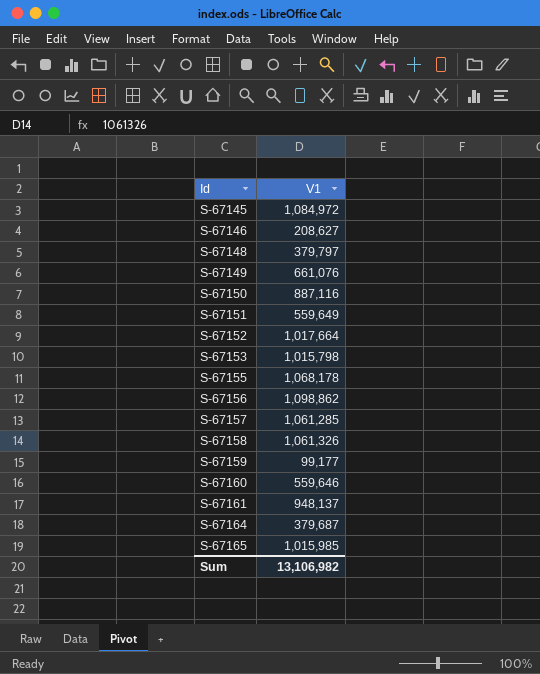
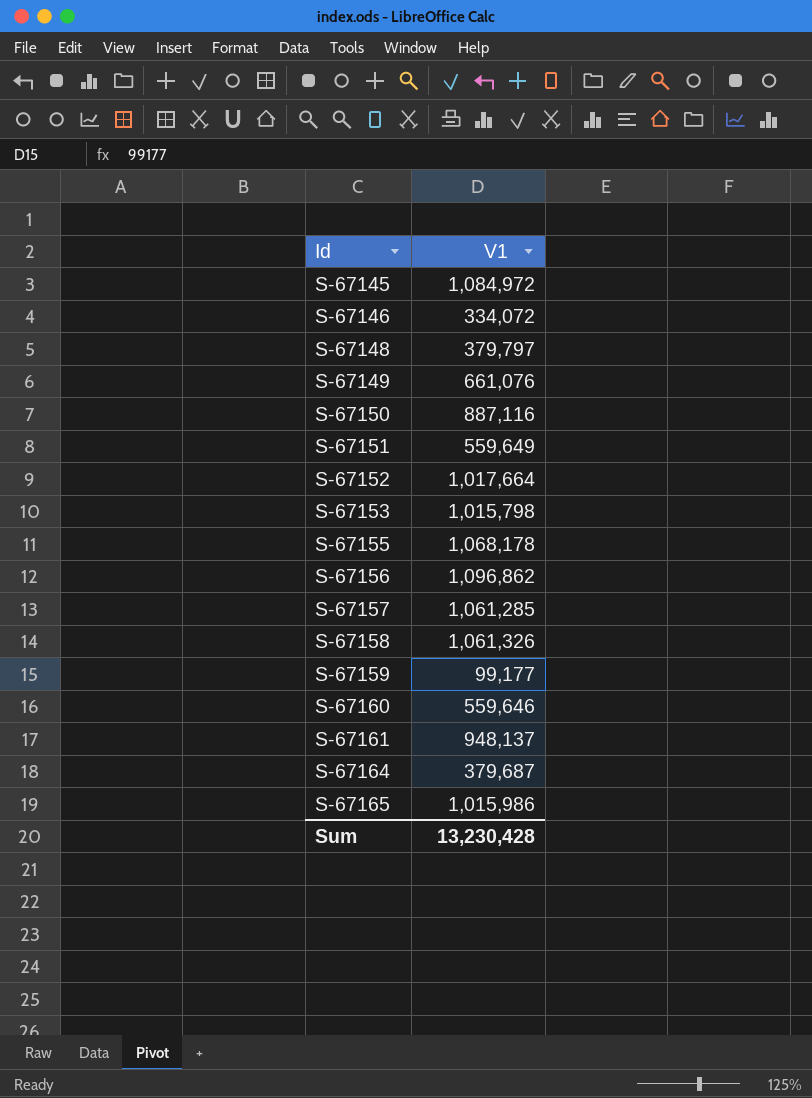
S-67146 | V1: 208,627 -> 334,072
S-67156 | V1: 1,098,862 -> 1,096,862
S-67165 | V1: 1,015,985 -> 1,015,986
Sum | V1: 13,106,982 -> 13,230,428

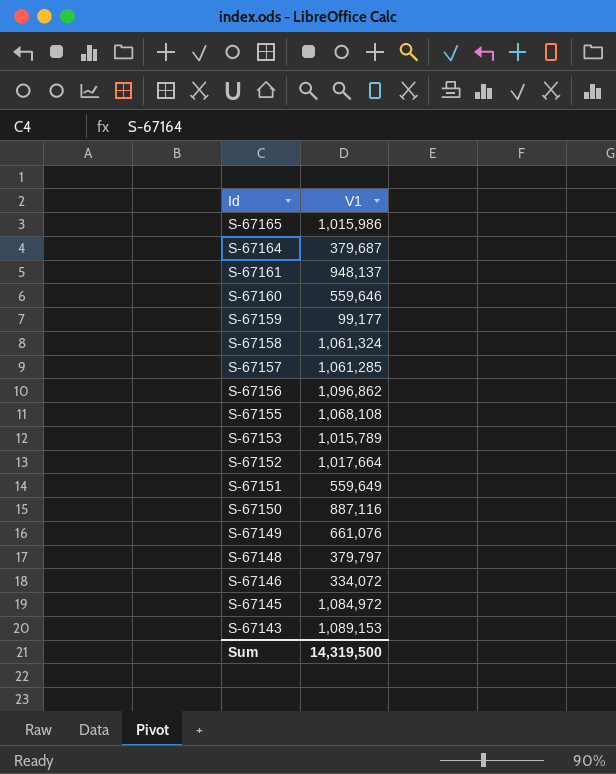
row order: Id ascending -> Id descending
S-67158 | V1: 1,061,326 -> 1,061,324
S-67155 | V1: 1,068,178 -> 1,068,108
S-67153 | V1: 1,015,798 -> 1,015,789
row S-67143: none -> 1,089,153
Sum | V1: 13,230,428 -> 14,319,500

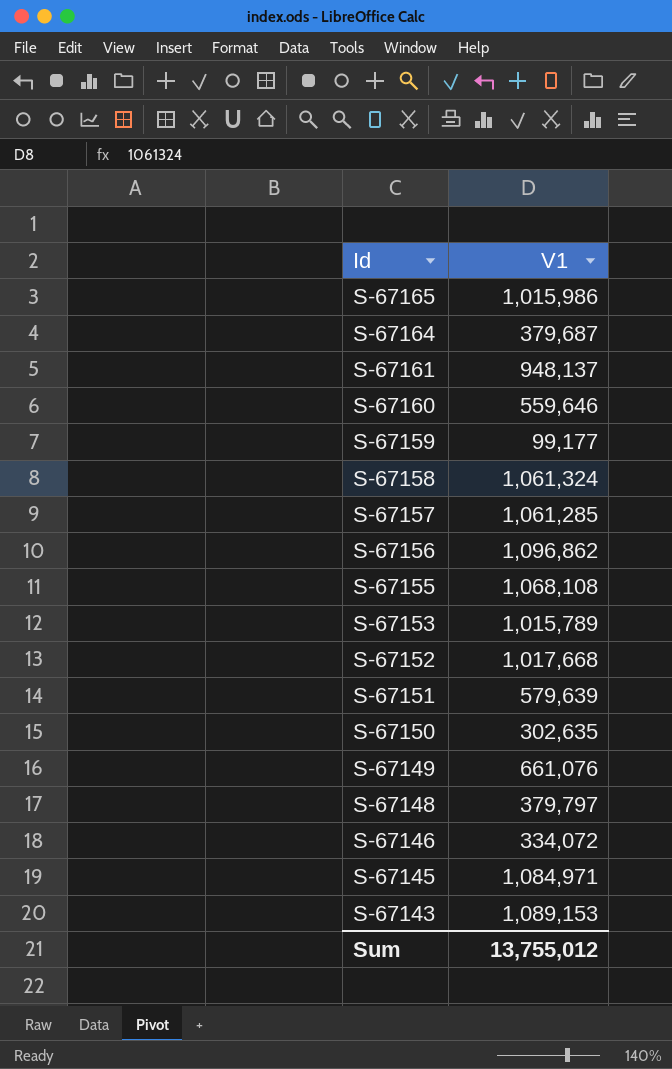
S-67152 | V1: 1,017,664 -> 1,017,668
S-67151 | V1: 559,649 -> 579,639
S-67150 | V1: 887,116 -> 302,635
S-67145 | V1: 1,084,972 -> 1,084,971
Sum | V1: 14,319,500 -> 13,755,012

